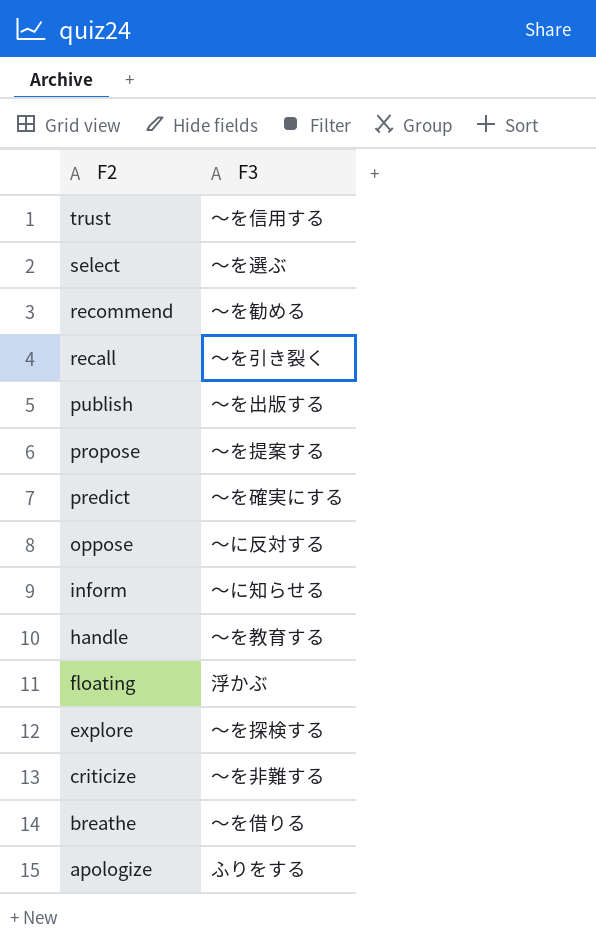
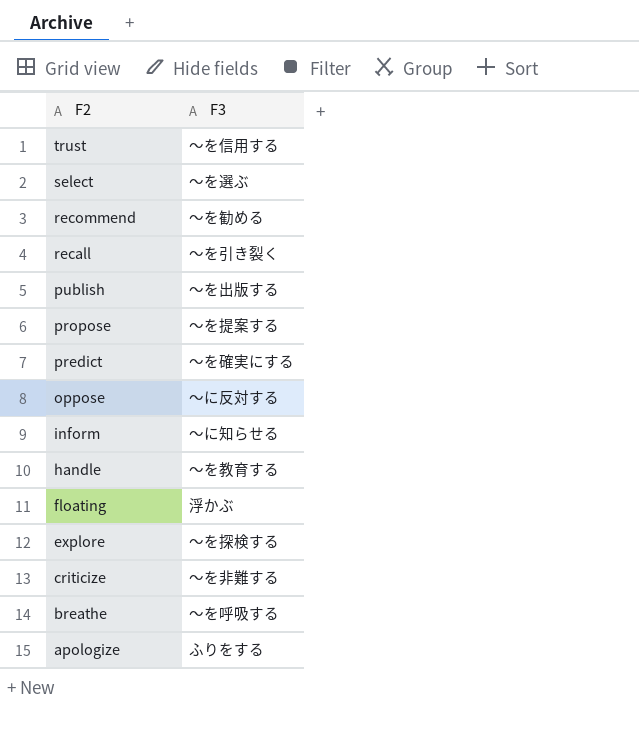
breathe | F3: ～を借りる -> ～を呼吸する

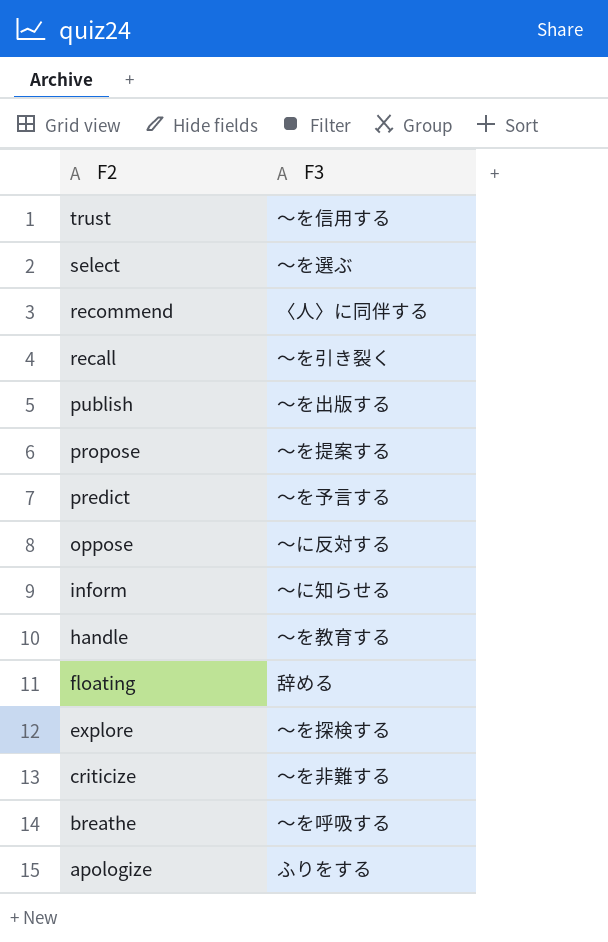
recommend | F3: ～を勧める -> 〈人〉に同伴する
predict | F3: ～を確実にする -> ～を予言する
floating | F3: 浮かぶ -> 辞める

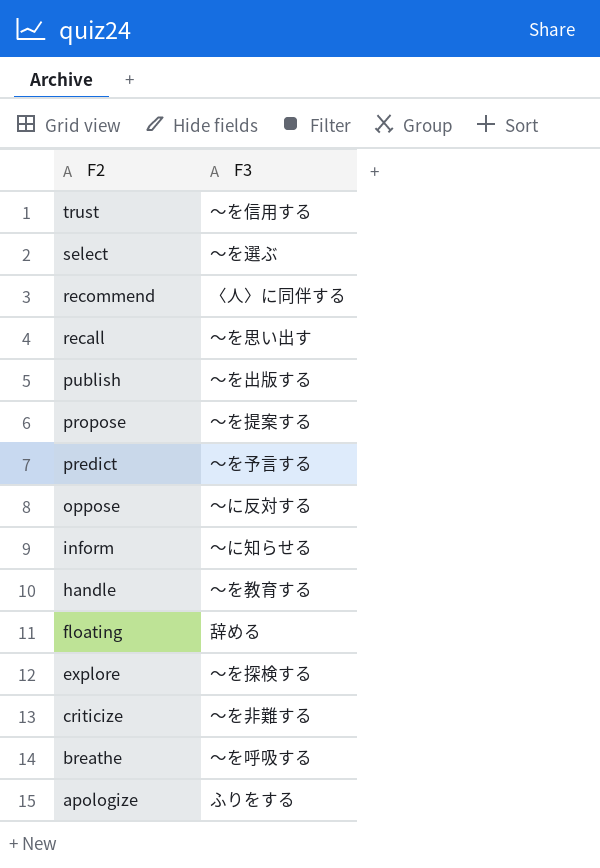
recall | F3: ～を引き裂く -> ～を思い出す

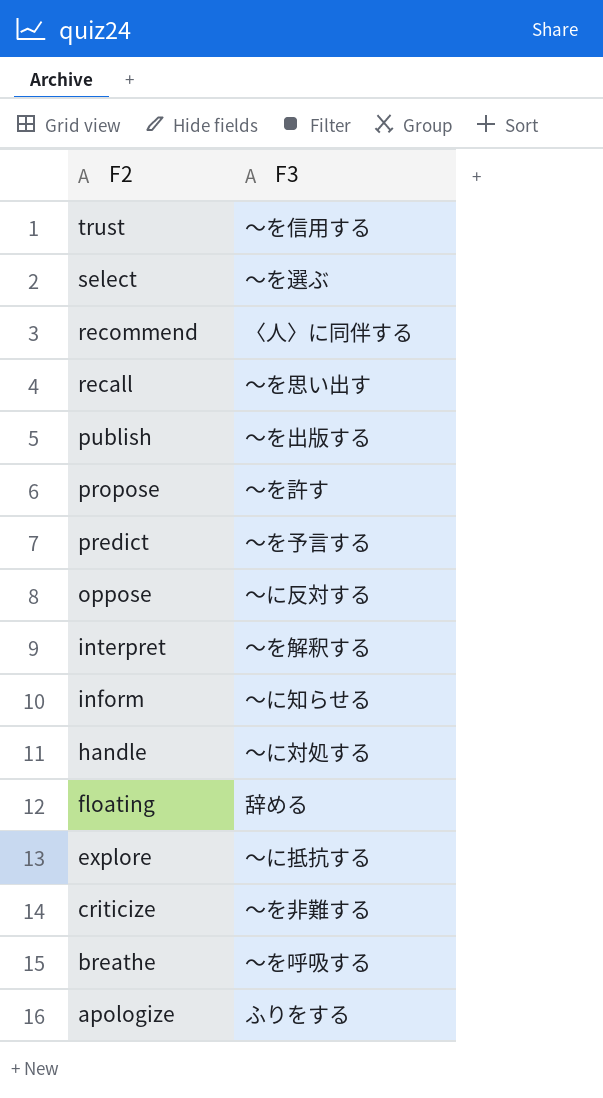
propose | F3: ～を提案する -> ～を許す
row interpret: none -> ～を解釈する
handle | F3: ～を教育する -> ～に対処する
explore | F3: ～を探検する -> ～に抵抗する

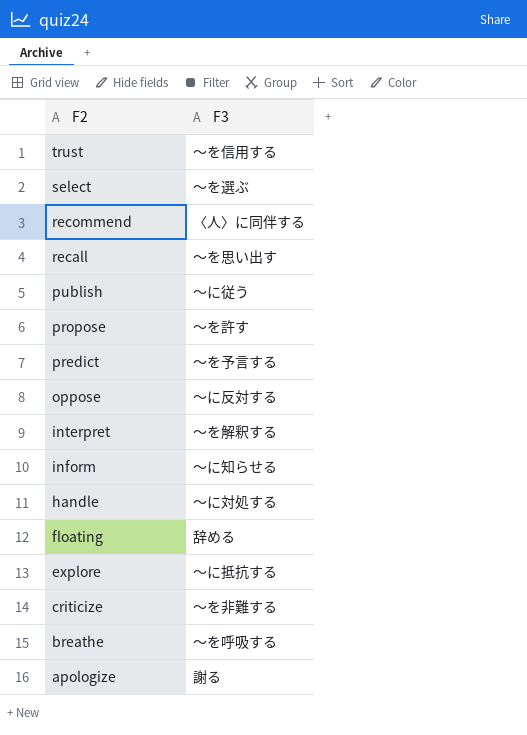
publish | F3: ～を出版する -> ～に従う
apologize | F3: ふりをする -> 謝る

